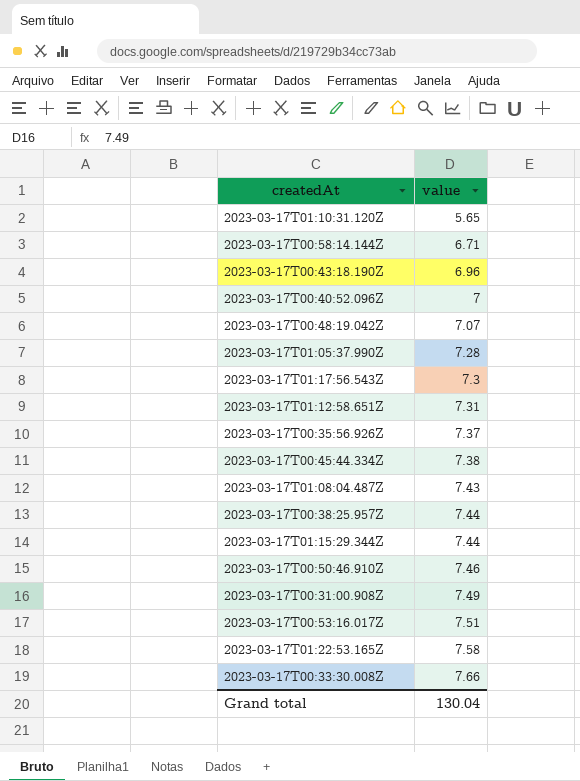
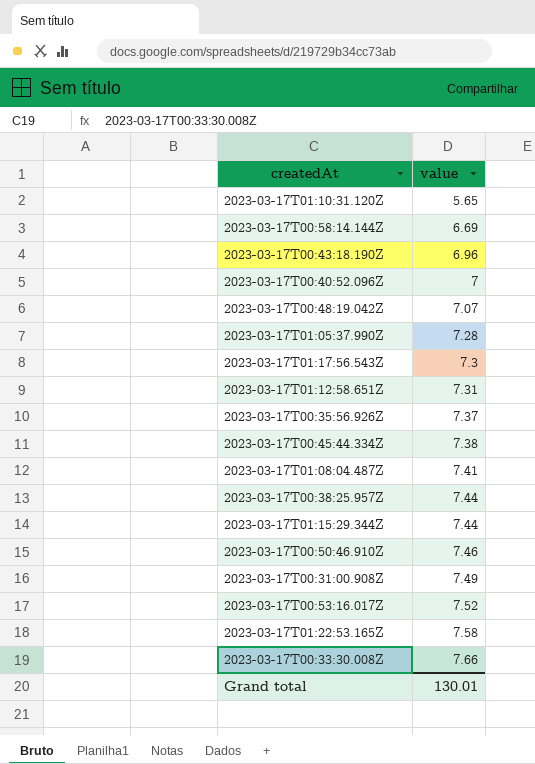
2023-03-17T00:58:14.144Z | value: 6.71 -> 6.69
2023-03-17T01:08:04.487Z | value: 7.43 -> 7.41
2023-03-17T00:53:16.017Z | value: 7.51 -> 7.52
Grand total | value: 130.04 -> 130.01

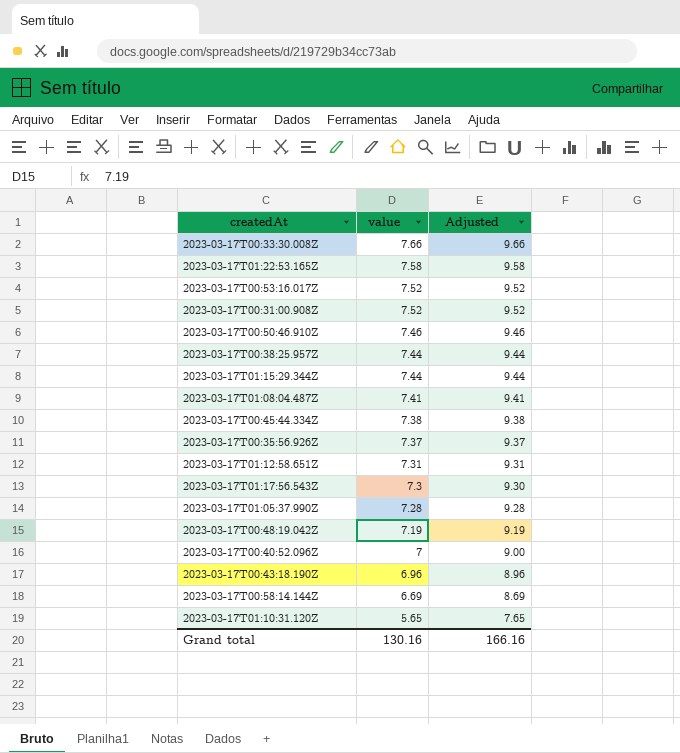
row order: value ascending -> value descending
column Adjusted | formula: none -> [value] + 2
2023-03-17T00:31:00.908Z | value: 7.49 -> 7.52
2023-03-17T00:48:19.042Z | value: 7.07 -> 7.19
Grand total | value: 130.01 -> 130.16

